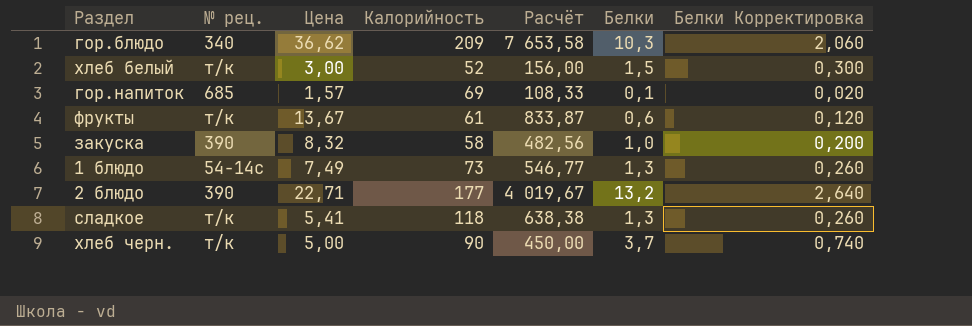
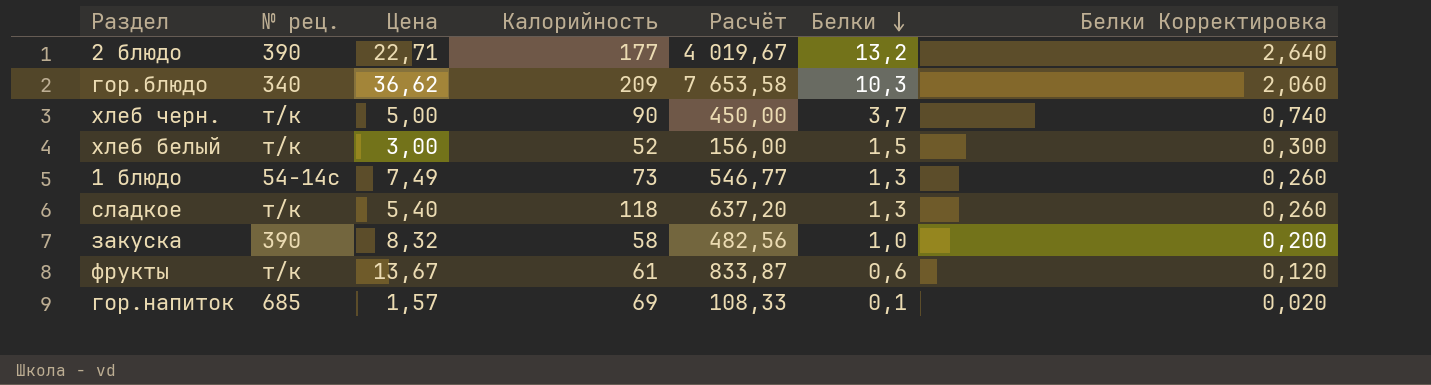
row order: none -> Белки descending
сладкое | Цена: 5,41 -> 5,40
сладкое | Расчёт: 638,38 -> 637,20

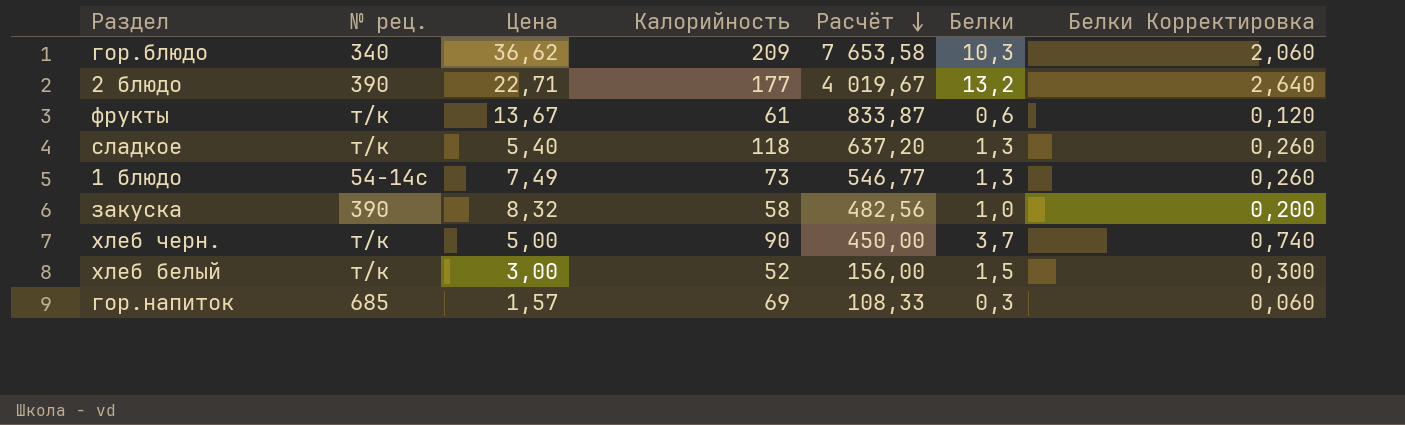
row order: Белки descending -> Расчёт descending
гор.напиток | Белки: 0,1 -> 0,3
гор.напиток | Белки Корректировка: 0,020 -> 0,060

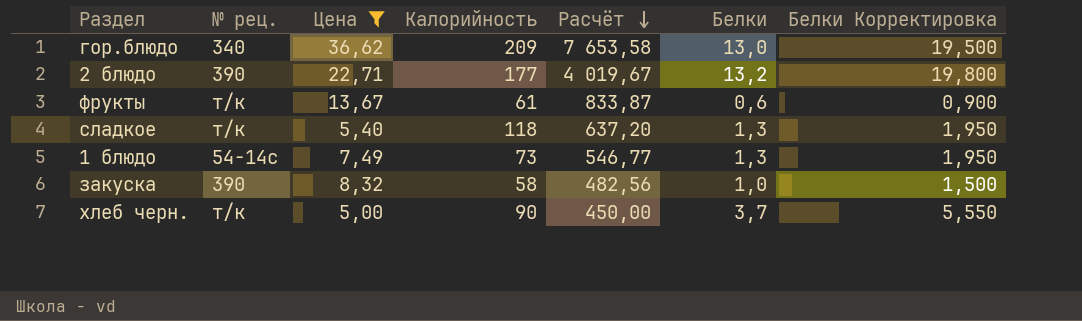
filter: none -> Цена >= 5,00
column Белки Корректировка | formula: [Белки] * 0,2 -> [Белки] * 1,5
гор.блюдо | Белки: 10,3 -> 13,0

